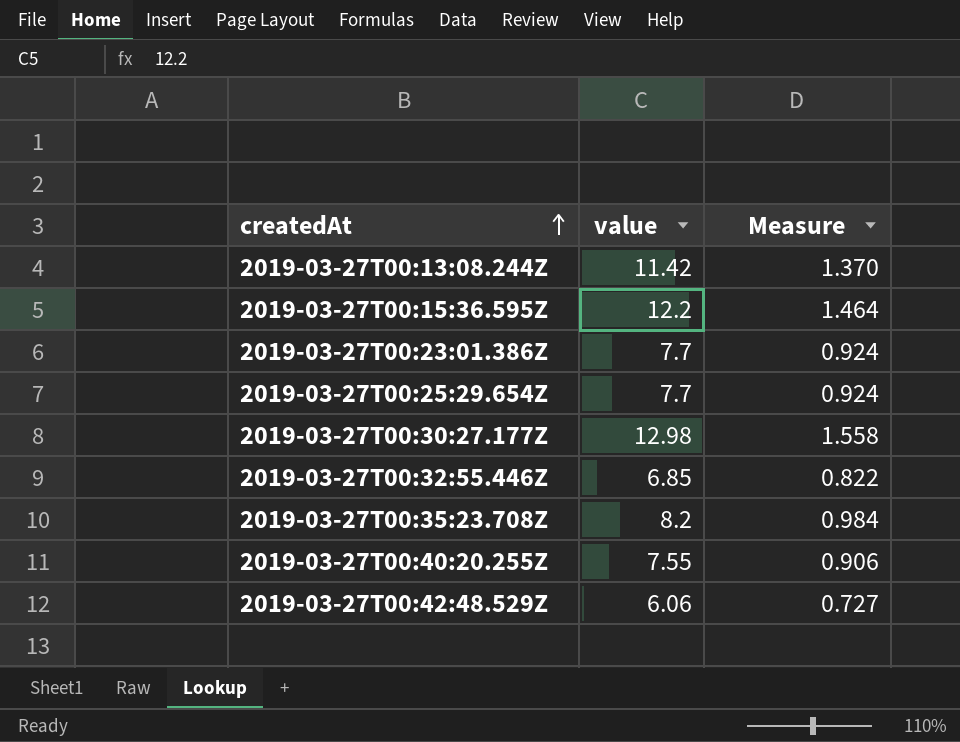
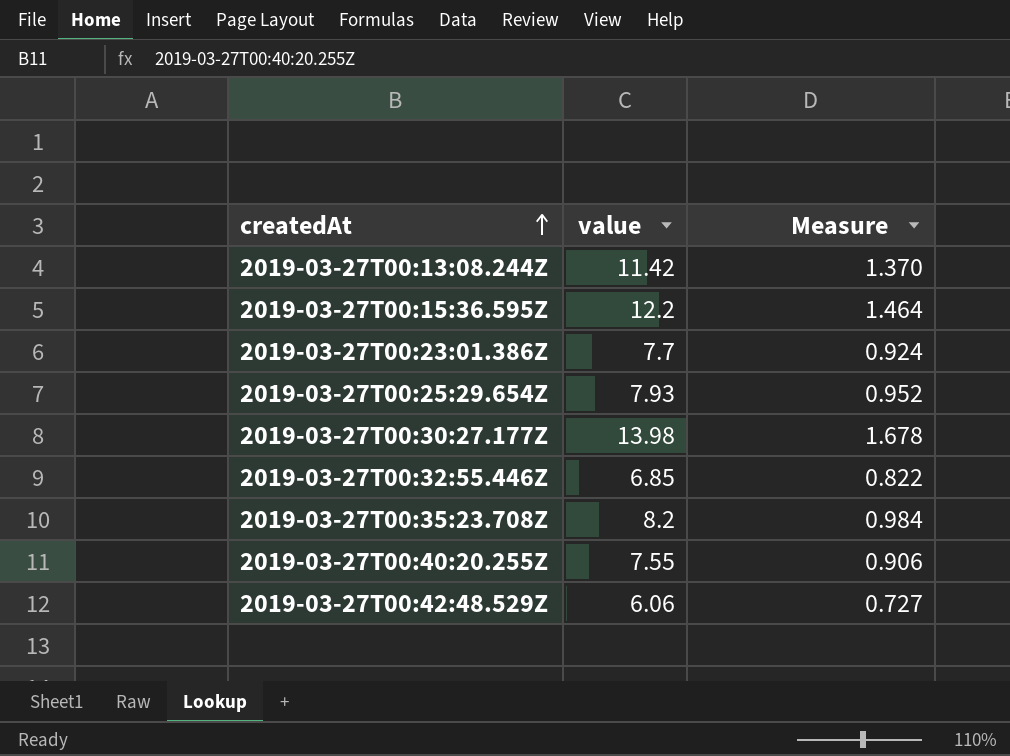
2019-03-27T00:25:29.654Z | value: 7.7 -> 7.93
2019-03-27T00:25:29.654Z | Measure: 0.924 -> 0.952
2019-03-27T00:30:27.177Z | value: 12.98 -> 13.98
2019-03-27T00:30:27.177Z | Measure: 1.558 -> 1.678

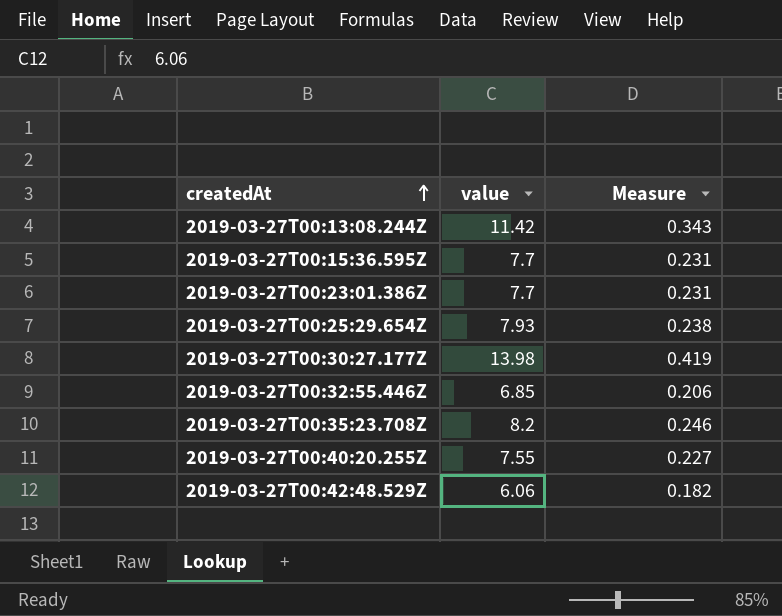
column Measure | formula: [value] * 0.12 -> [value] * 0.03
2019-03-27T00:15:36.595Z | value: 12.2 -> 7.7

